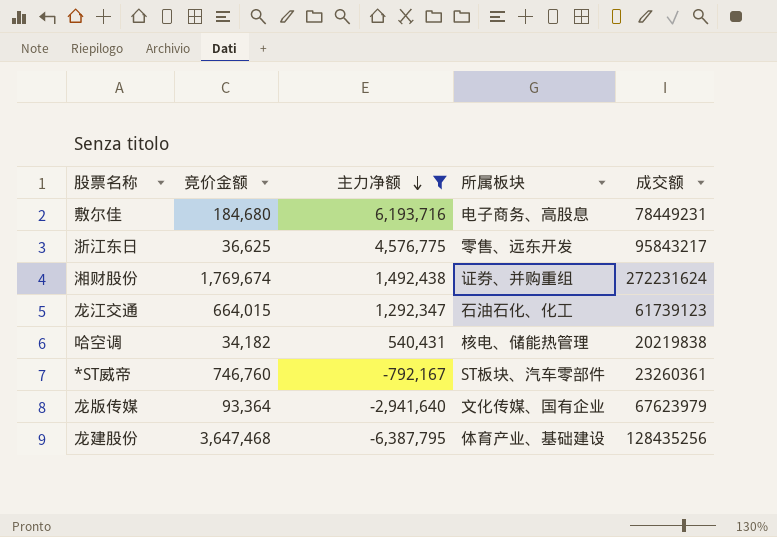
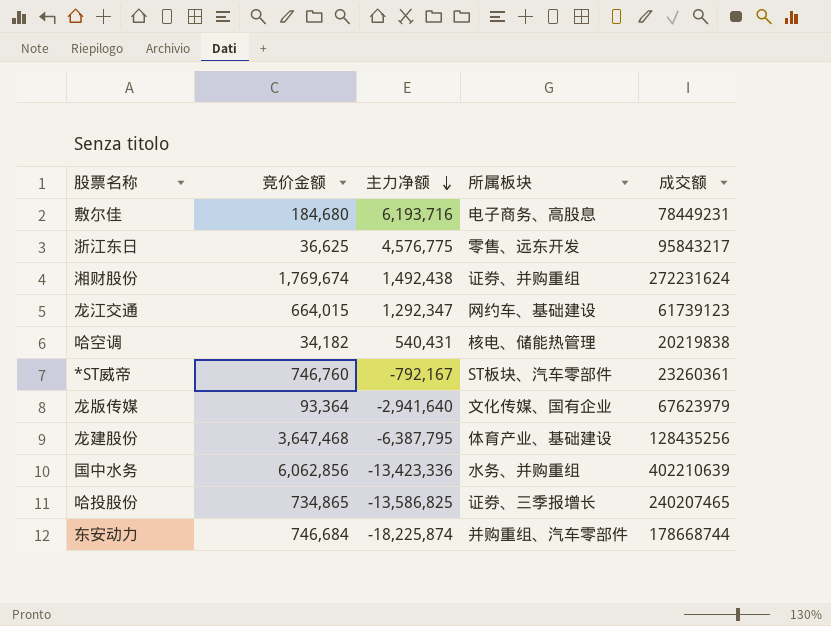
filter: 主力净额 >= -6,387,795 -> none
龙江交通 | 所属板块: 石油石化、化工 -> 网约车、基础建设

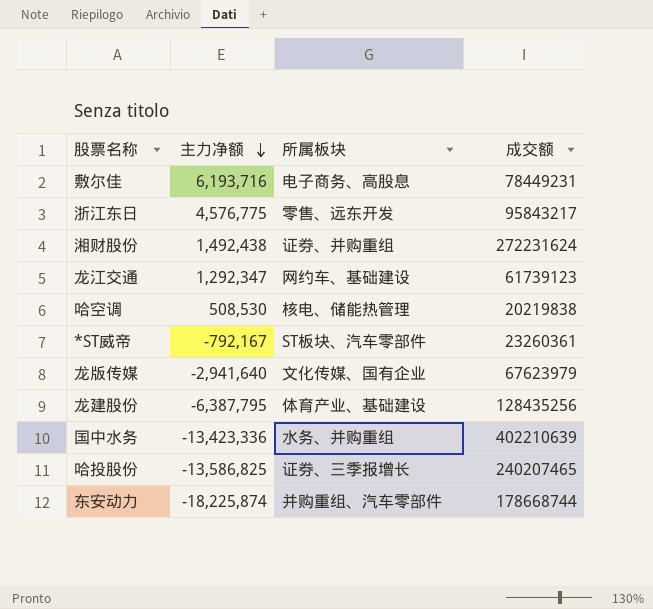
column 竞价金额 | position: 2 -> none
哈空调 | 主力净额: 540,431 -> 508,530

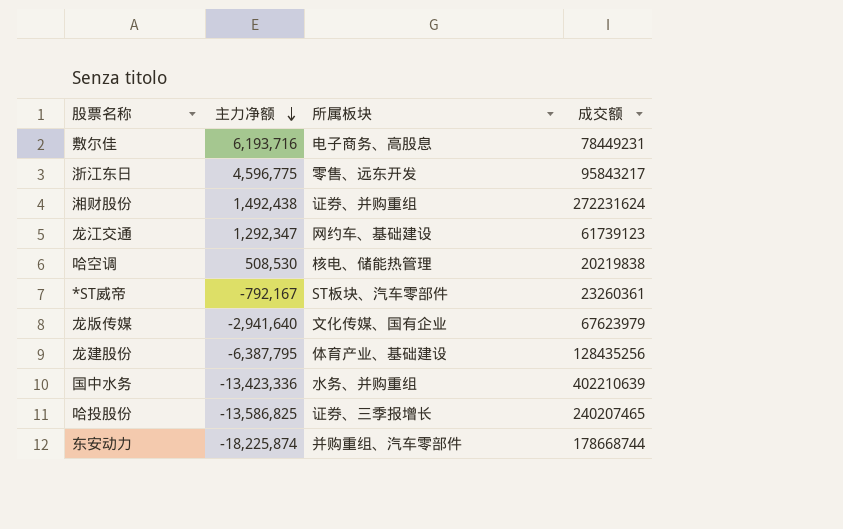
浙江东日 | 主力净额: 4,576,775 -> 4,596,775

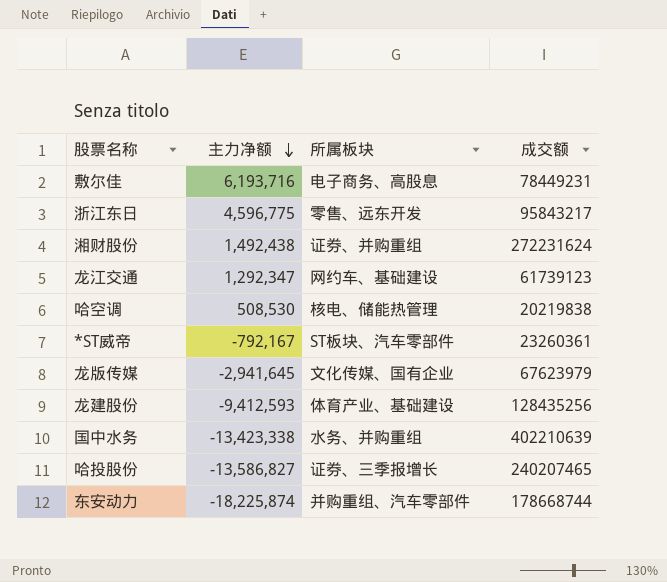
龙版传媒 | 主力净额: -2,941,640 -> -2,941,645
龙建股份 | 主力净额: -6,387,795 -> -9,412,593
国中水务 | 主力净额: -13,423,336 -> -13,423,338
哈投股份 | 主力净额: -13,586,825 -> -13,586,827

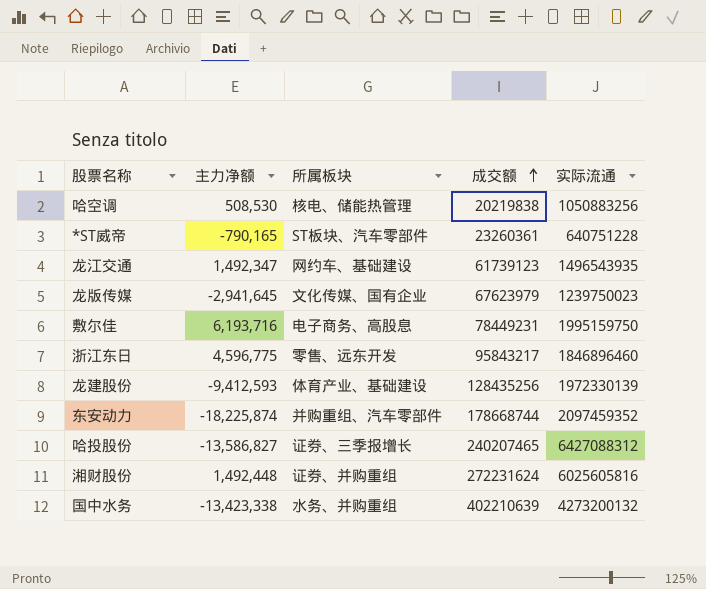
row order: 主力净额 descending -> 成交额 ascending
column 实际流通 | position: none -> 5
*ST威帝 | 主力净额: -792,167 -> -790,165
龙江交通 | 主力净额: 1,292,347 -> 1,492,347
湘财股份 | 主力净额: 1,492,438 -> 1,492,448

